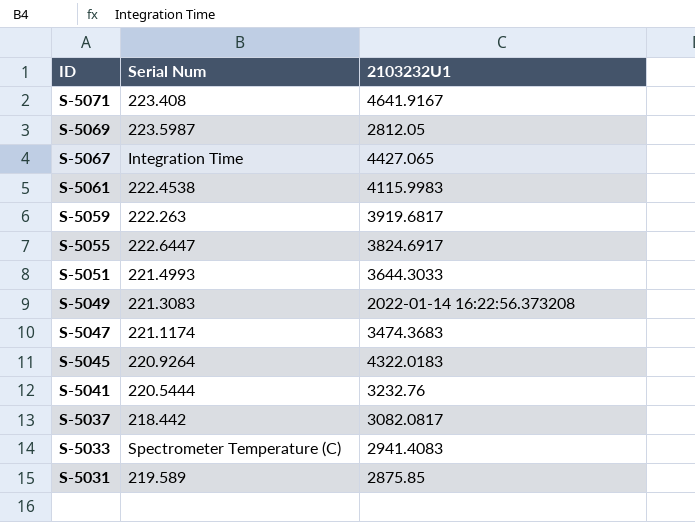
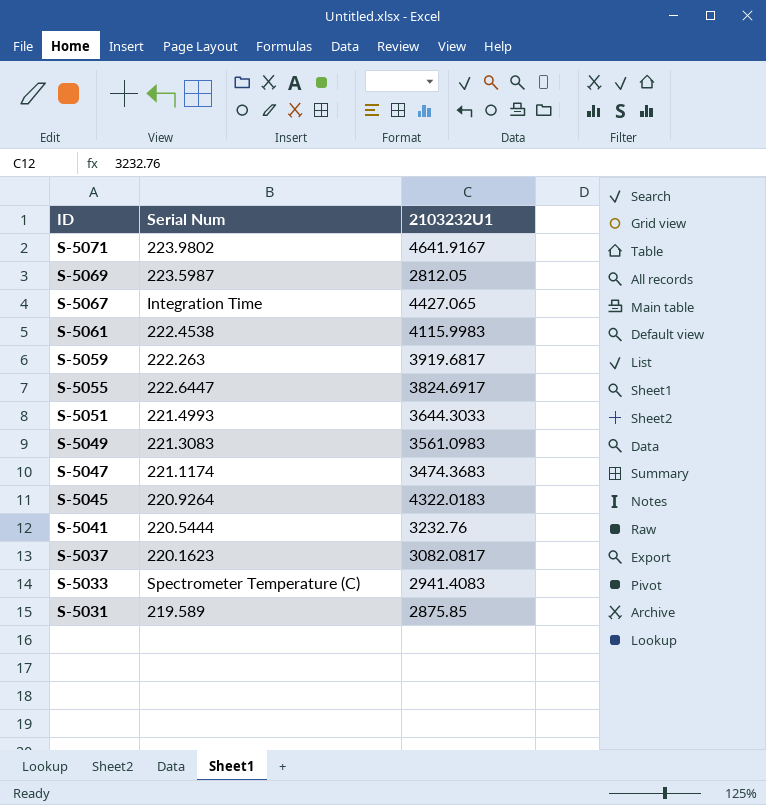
S-5071 | Serial Num: 223.408 -> 223.9802
S-5049 | 2103232U1: 2022-01-14 16:22:56.373208 -> 3561.0983
S-5037 | Serial Num: 218.442 -> 220.1623

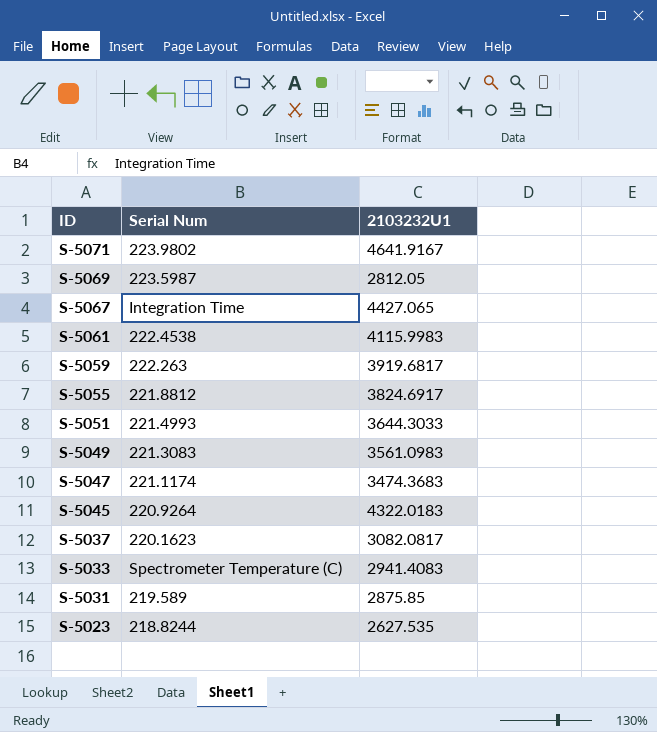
row S-5041: 220.5444 | 3232.76 -> none
S-5055 | Serial Num: 222.6447 -> 221.8812
row S-5023: none -> 218.8244 | 2627.535

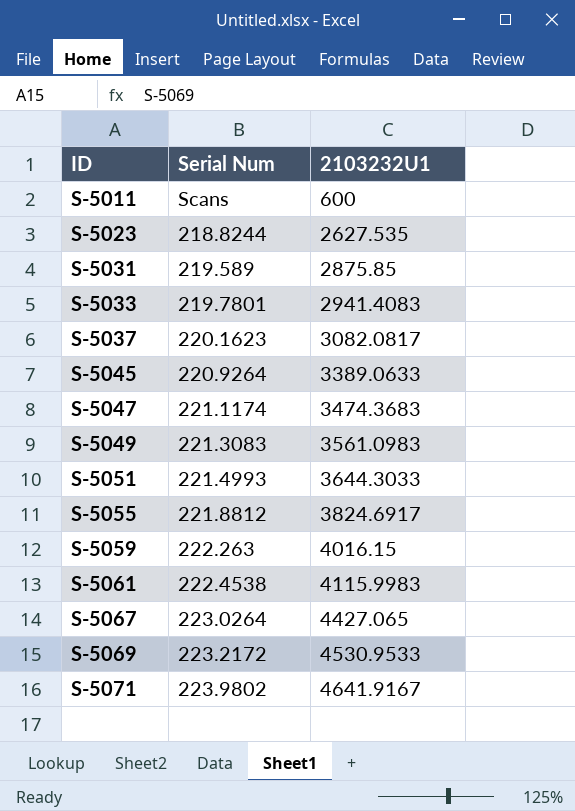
row order: ID descending -> ID ascending
row S-5011: none -> Scans | 600
S-5033 | Serial Num: Spectrometer Temperature (C) -> 219.7801
S-5045 | 2103232U1: 4322.0183 -> 3389.0633
S-5059 | 2103232U1: 3919.6817 -> 4016.15
S-5067 | Serial Num: Integration Time -> 223.0264
S-5069 | Serial Num: 223.5987 -> 223.2172
S-5069 | 2103232U1: 2812.05 -> 4530.9533

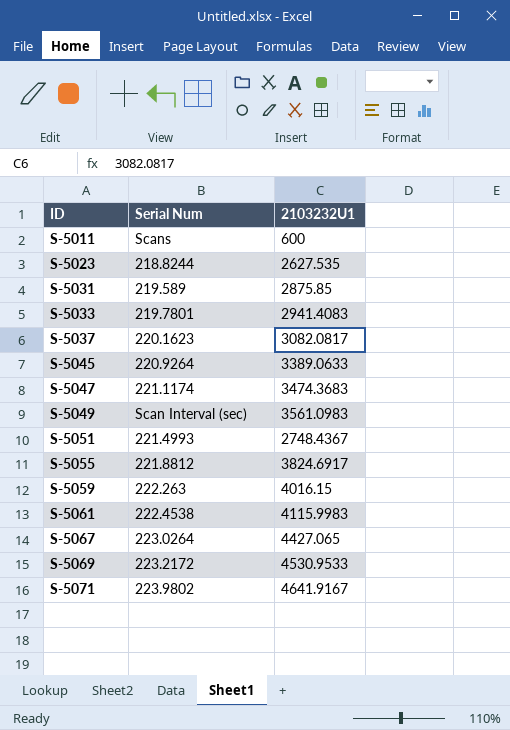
S-5049 | Serial Num: 221.3083 -> Scan Interval (sec)
S-5051 | 2103232U1: 3644.3033 -> 2748.4367

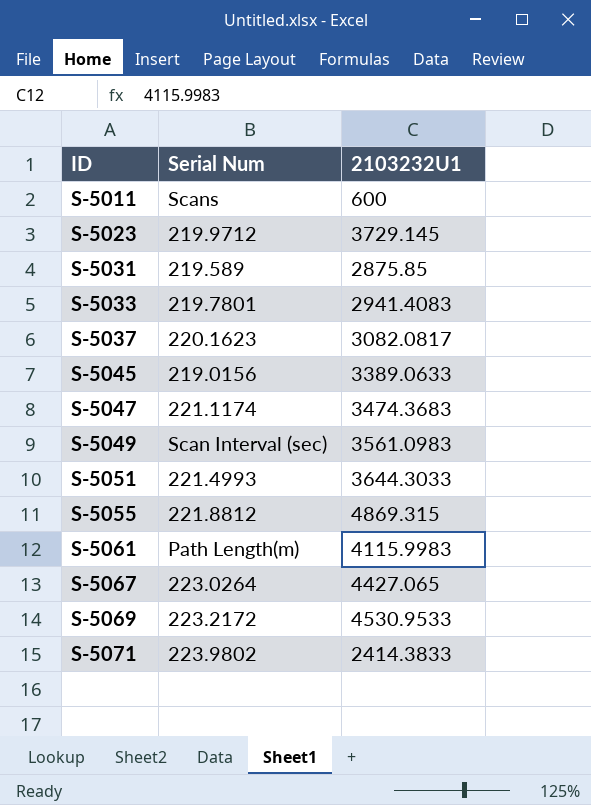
row S-5059: 222.263 | 4016.15 -> none
S-5023 | Serial Num: 218.8244 -> 219.9712
S-5023 | 2103232U1: 2627.535 -> 3729.145
S-5045 | Serial Num: 220.9264 -> 219.0156
S-5051 | 2103232U1: 2748.4367 -> 3644.3033
S-5055 | 2103232U1: 3824.6917 -> 4869.315
S-5061 | Serial Num: 222.4538 -> Path Length(m)
S-5071 | 2103232U1: 4641.9167 -> 2414.3833

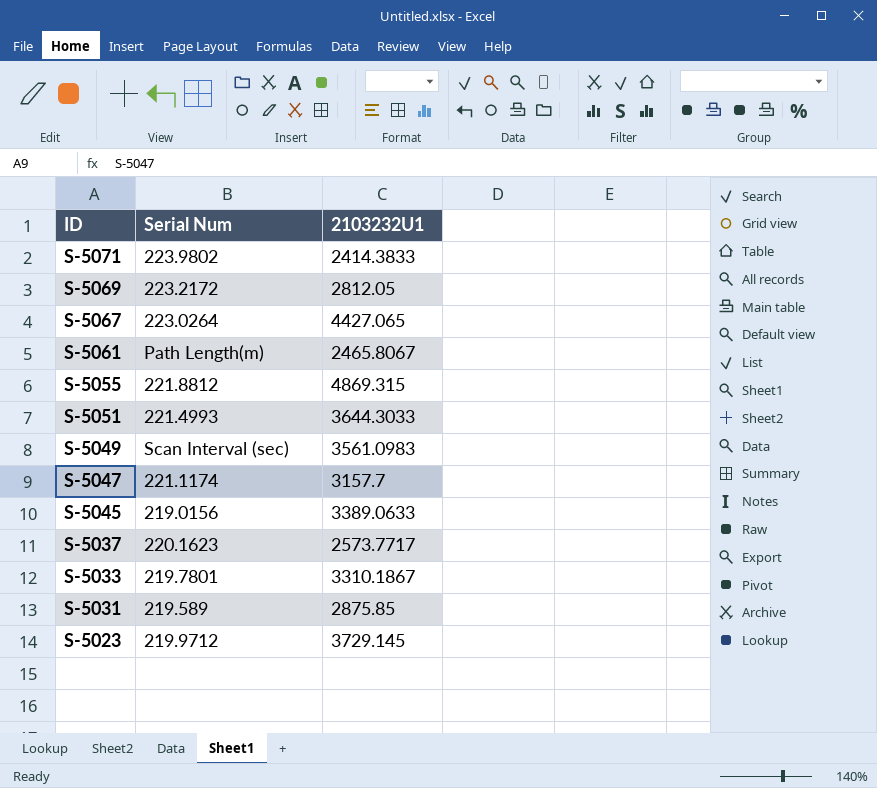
row order: ID ascending -> ID descending
row S-5011: Scans | 600 -> none
S-5069 | 2103232U1: 4530.9533 -> 2812.05
S-5061 | 2103232U1: 4115.9983 -> 2465.8067
S-5047 | 2103232U1: 3474.3683 -> 3157.7
S-5037 | 2103232U1: 3082.0817 -> 2573.7717
S-5033 | 2103232U1: 2941.4083 -> 3310.1867

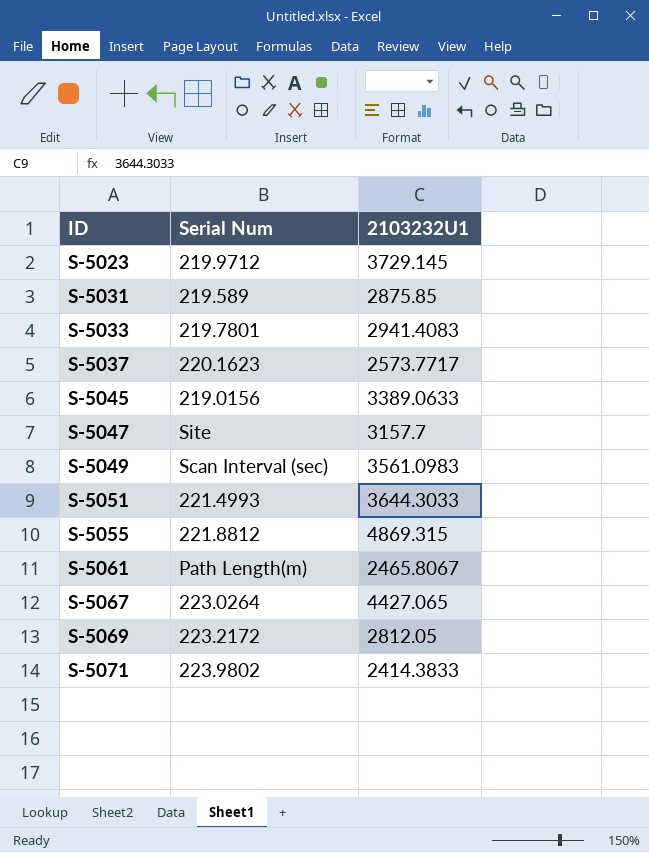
row order: ID descending -> ID ascending
S-5033 | 2103232U1: 3310.1867 -> 2941.4083
S-5047 | Serial Num: 221.1174 -> Site

